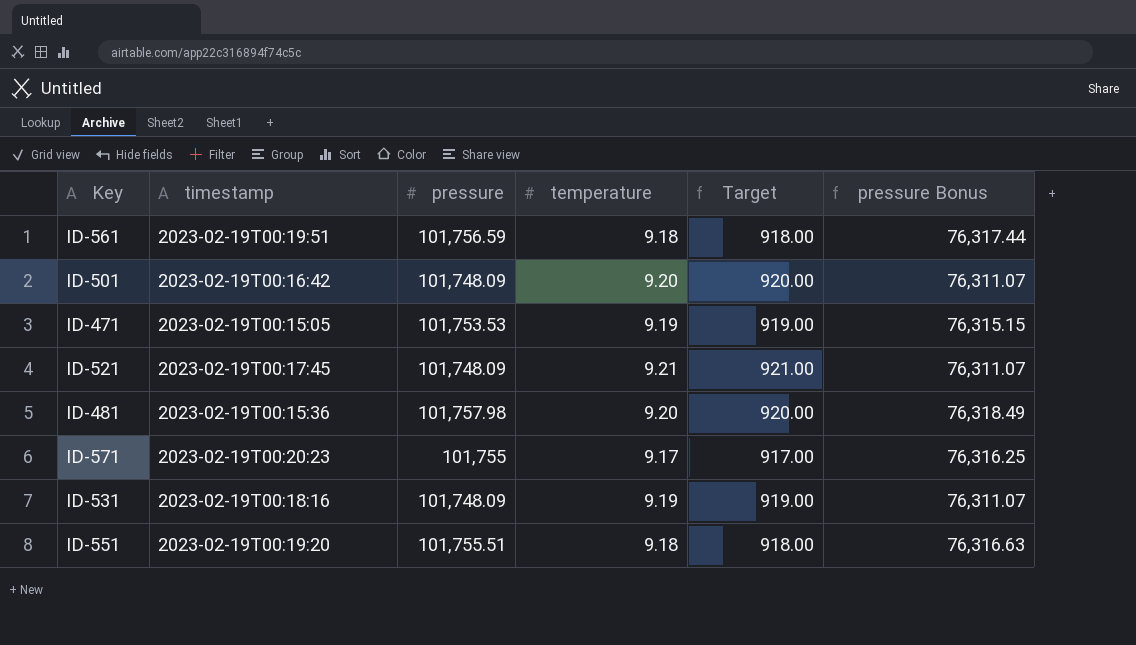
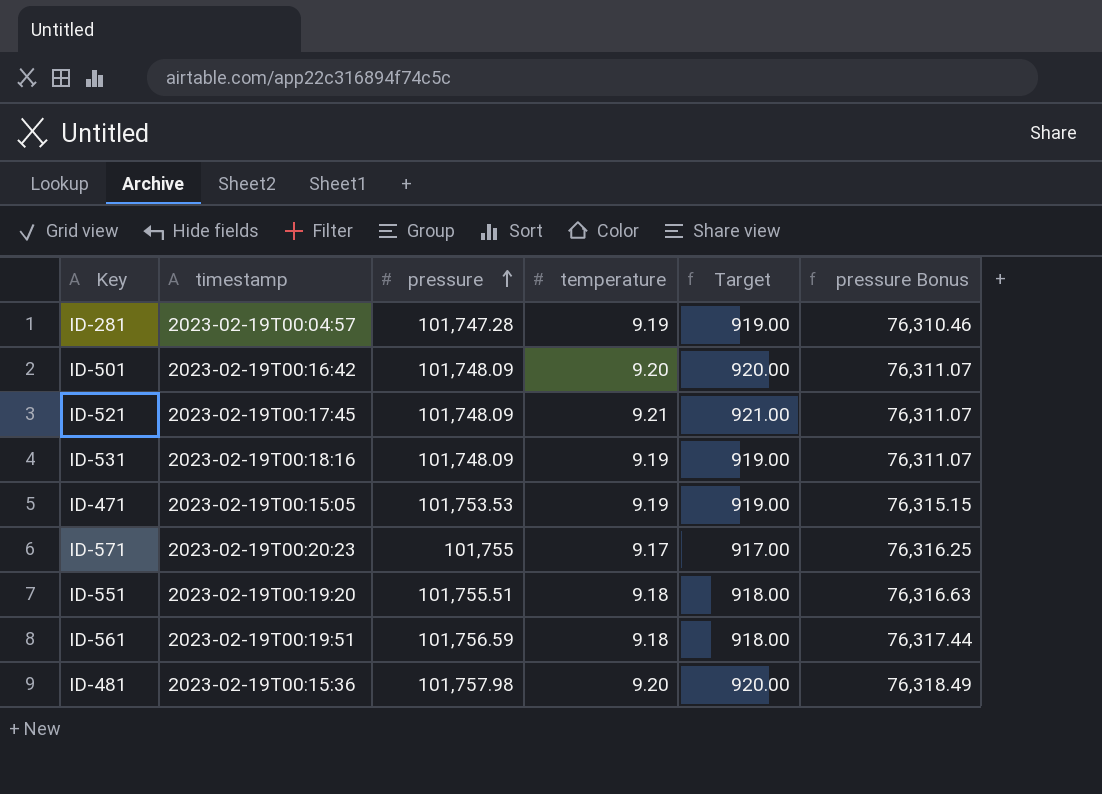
row order: none -> pressure ascending
row ID-281: none -> 2023-02-19T00:04:57 | 101,747.28 | 9.19 | 919.00 | 76,310.46

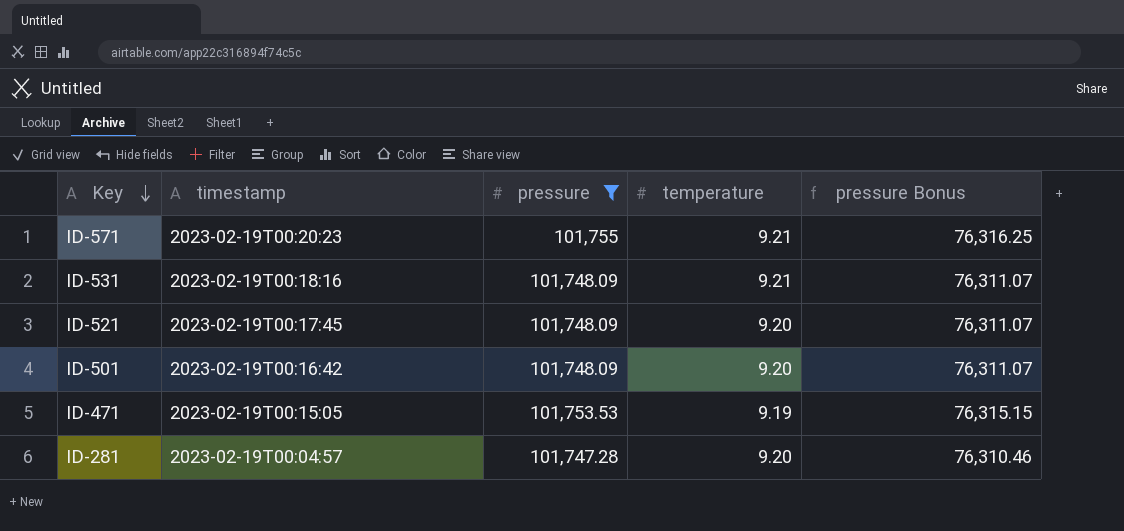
filter: none -> pressure <= 101,755
row order: pressure ascending -> Key descending
column Target | formula: [temperature] * 100 -> none
ID-571 | temperature: 9.17 -> 9.21
ID-531 | temperature: 9.19 -> 9.21
ID-521 | temperature: 9.21 -> 9.20
ID-281 | temperature: 9.19 -> 9.20

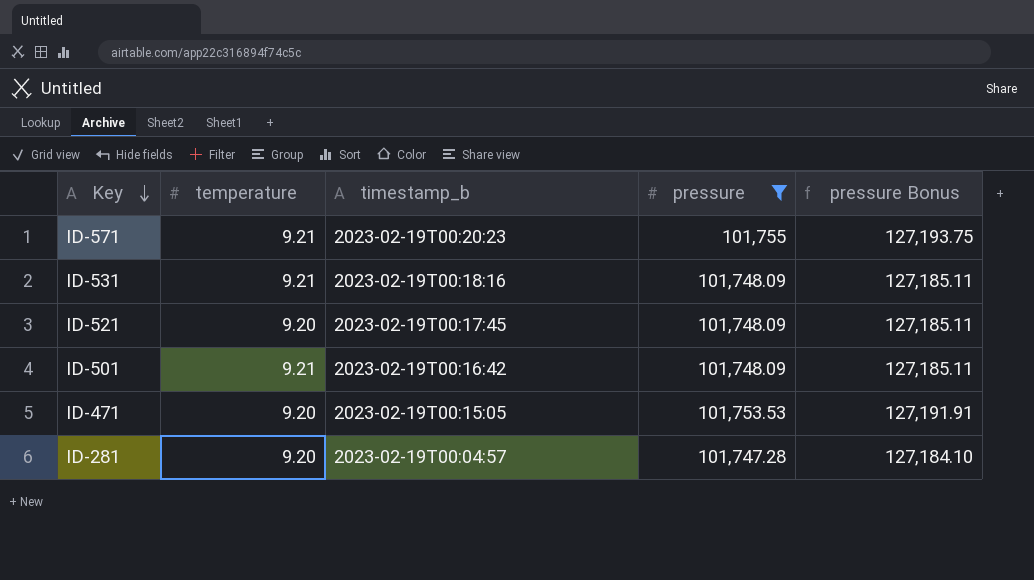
column temperature | position: 4 -> 2
column name: timestamp -> timestamp_b
column pressure Bonus | formula: [pressure] * 0.75 -> [pressure] * 1.25
ID-501 | temperature: 9.20 -> 9.21
ID-471 | temperature: 9.19 -> 9.20

